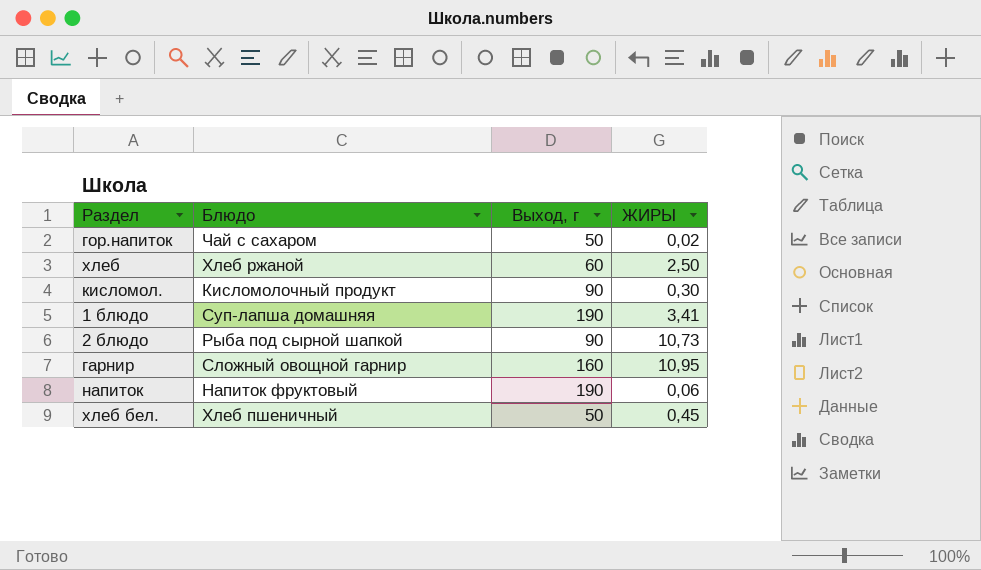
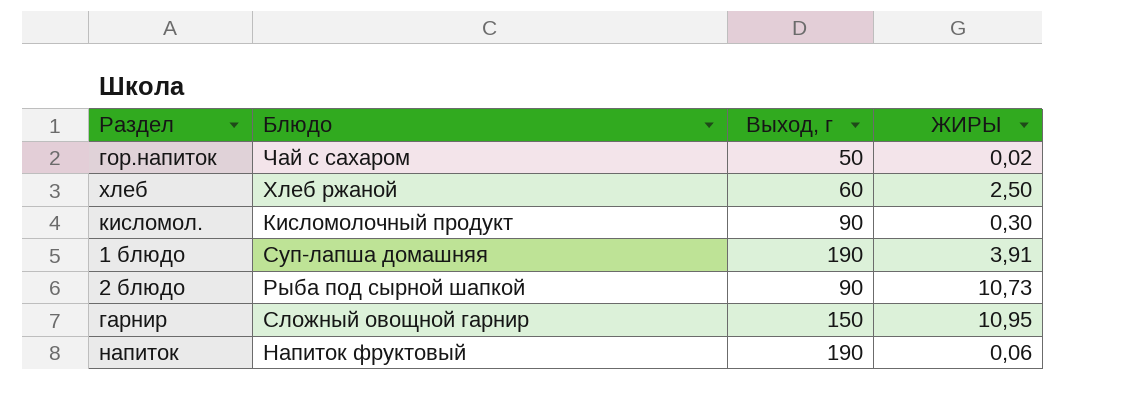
row хлеб бел.: Хлеб пшеничный | 50 | 0,45 -> none
1 блюдо | ЖИРЫ: 3,41 -> 3,91
гарнир | Выход, г: 160 -> 150

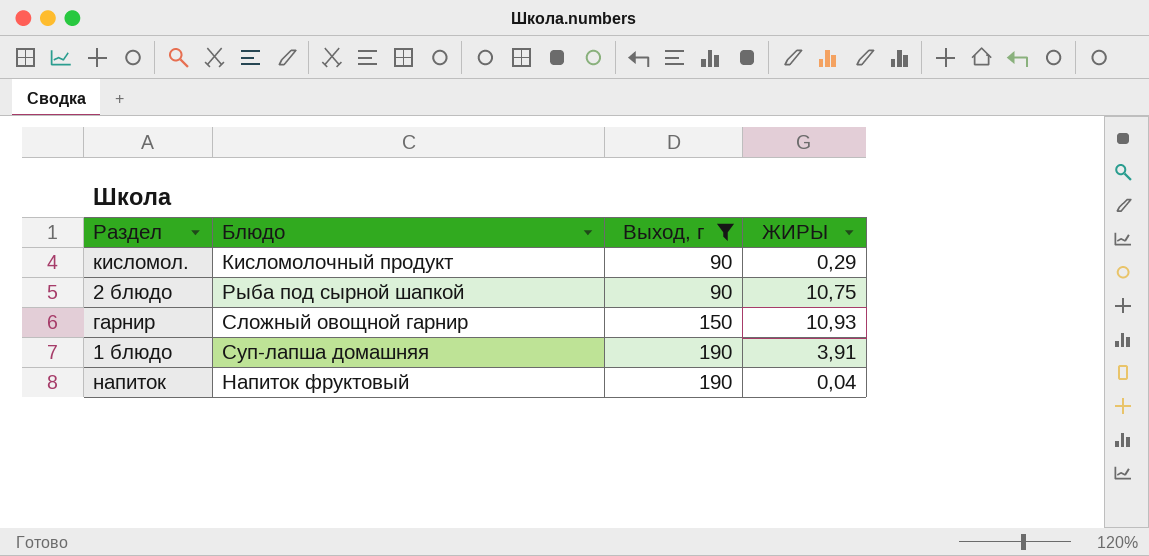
filter: none -> Выход, г >= 90
row order: none -> Выход, г ascending
кисломол. | ЖИРЫ: 0,30 -> 0,29
2 блюдо | ЖИРЫ: 10,73 -> 10,75
гарнир | ЖИРЫ: 10,95 -> 10,93
напиток | ЖИРЫ: 0,06 -> 0,04

